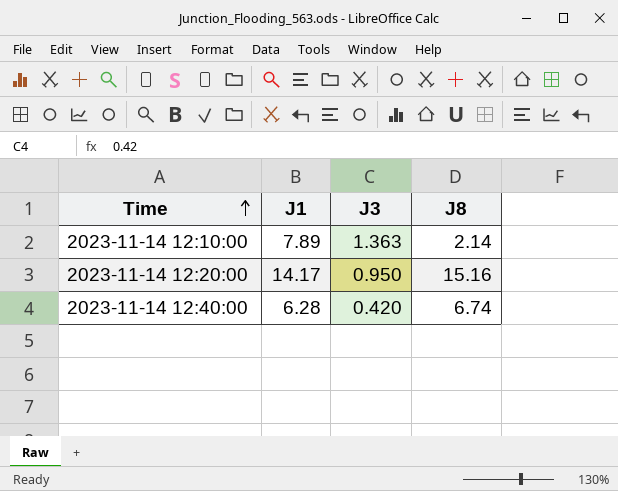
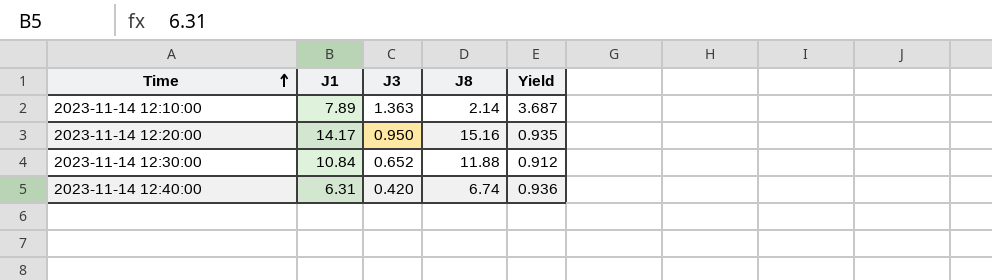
column Yield | formula: none -> [J1] / [J8]
row 2023-11-14 12:30:00: none -> 10.84 | 0.652 | 11.88 | 0.912
2023-11-14 12:40:00 | J1: 6.28 -> 6.31

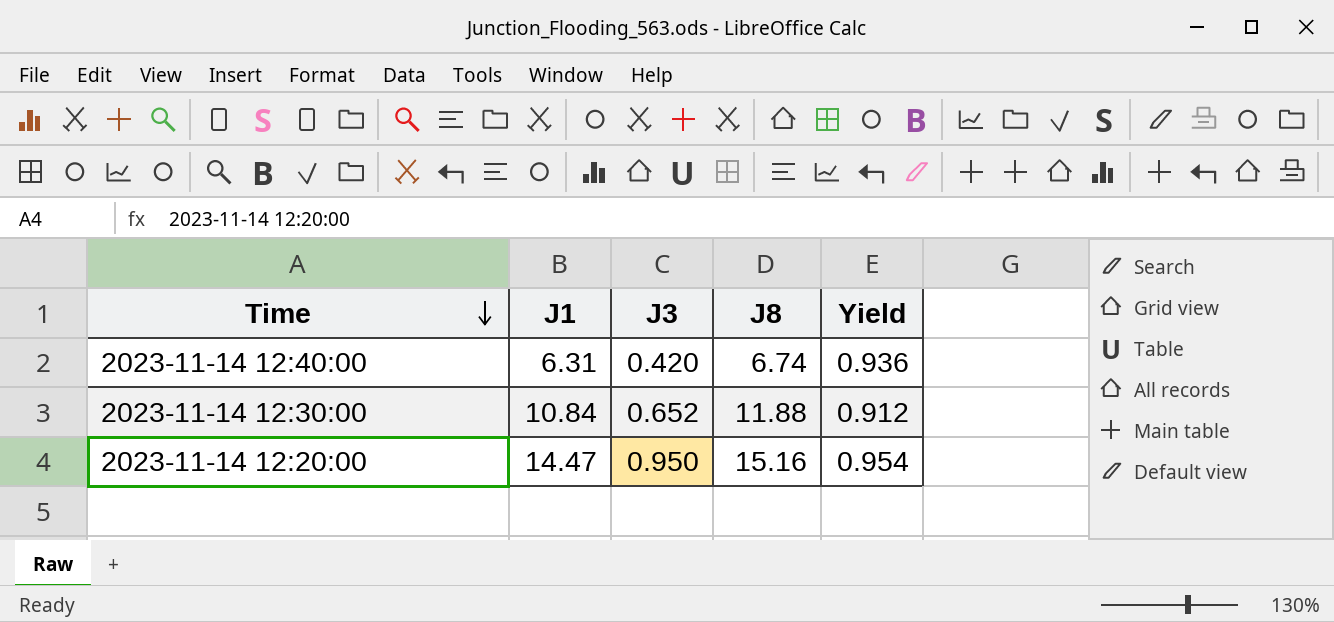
row order: Time ascending -> Time descending
row 2023-11-14 12:10:00: 7.89 | 1.363 | 2.14 | 3.687 -> none
2023-11-14 12:20:00 | J1: 14.17 -> 14.47
2023-11-14 12:20:00 | Yield: 0.935 -> 0.954

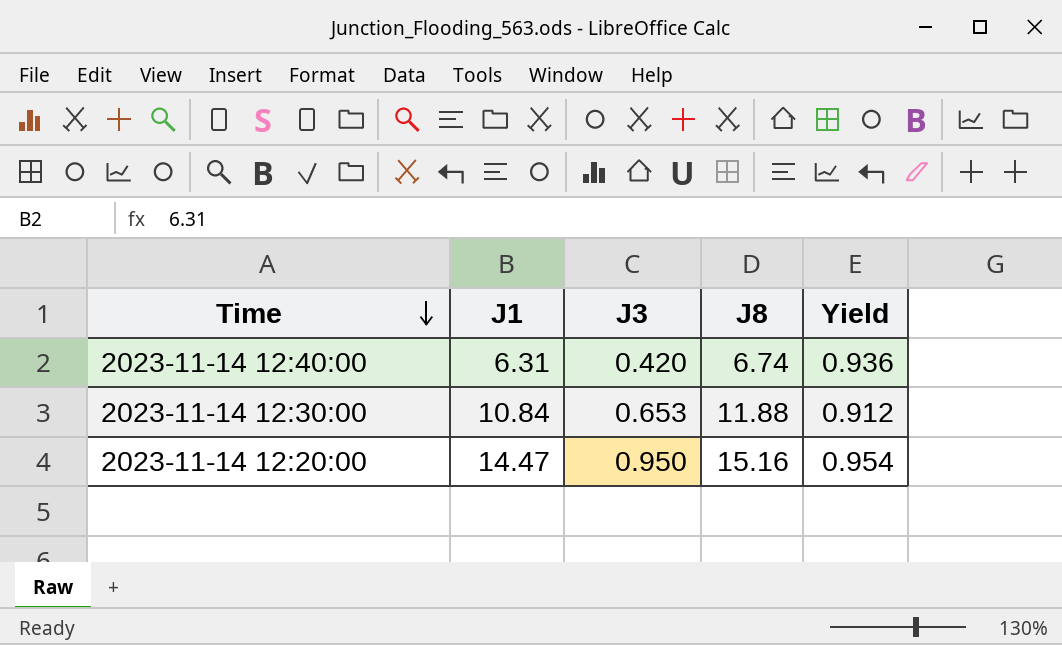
2023-11-14 12:30:00 | J3: 0.652 -> 0.653

